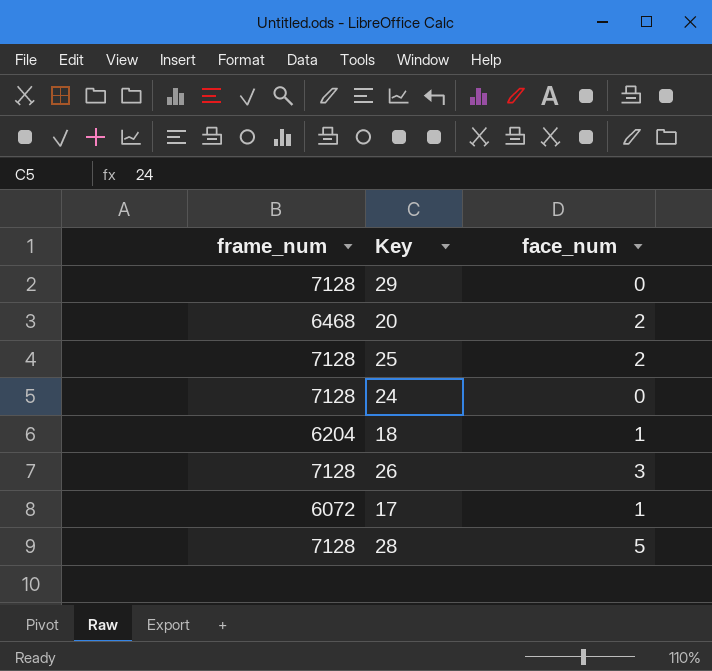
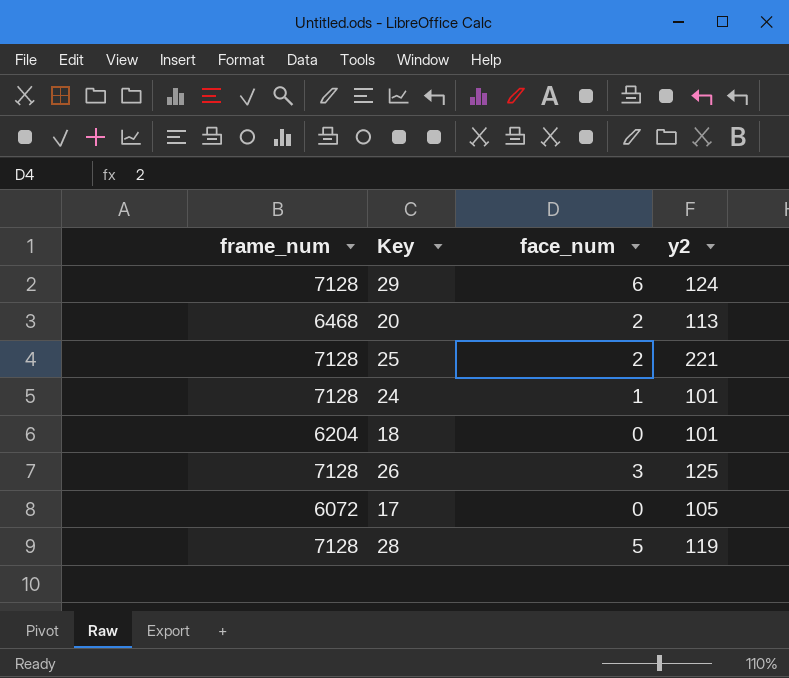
column y2 | position: none -> 4
29 | face_num: 0 -> 6
24 | face_num: 0 -> 1
18 | face_num: 1 -> 0
17 | face_num: 1 -> 0

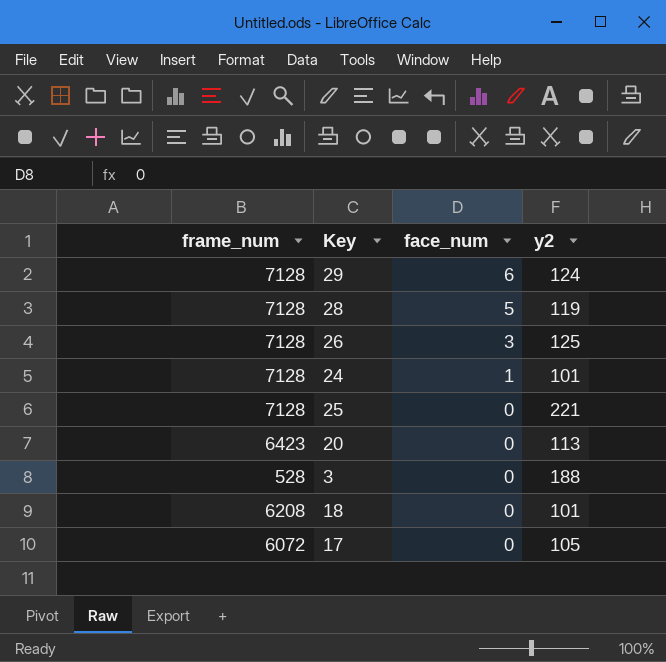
row order: none -> face_num descending
25 | face_num: 2 -> 0
20 | frame_num: 6468 -> 6423
20 | face_num: 2 -> 0
row 3: none -> 528 | 0 | 188
18 | frame_num: 6204 -> 6208

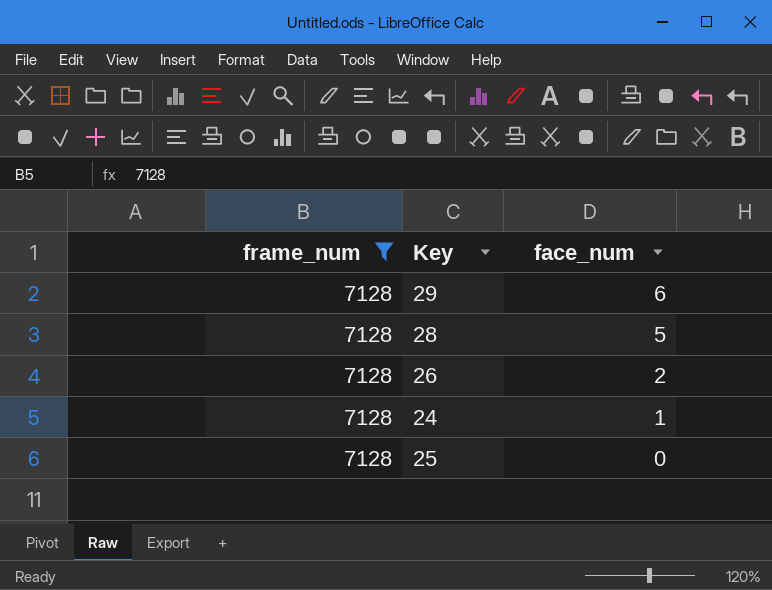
filter: none -> frame_num = 7128
column y2 | position: 4 -> none
26 | face_num: 3 -> 2

